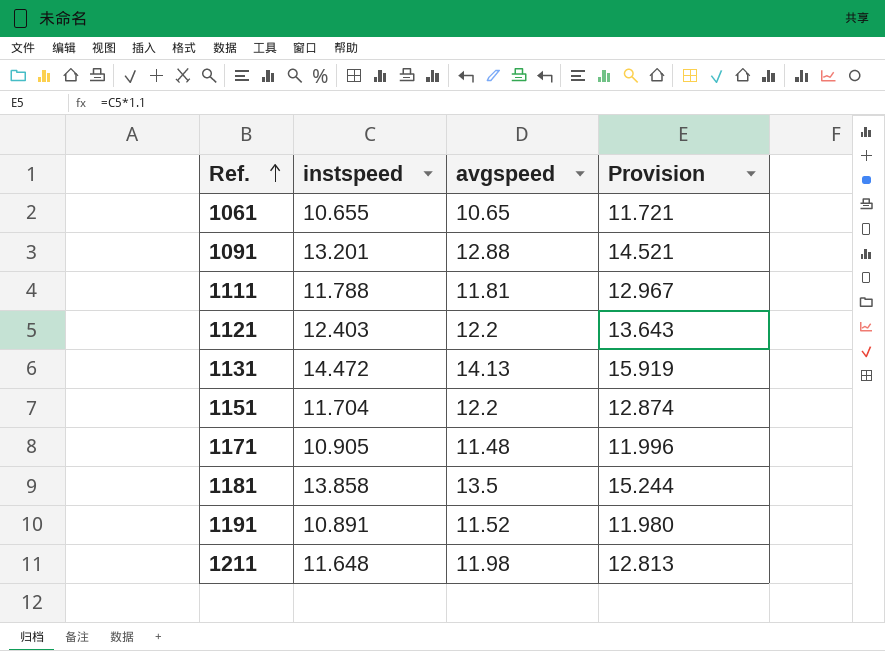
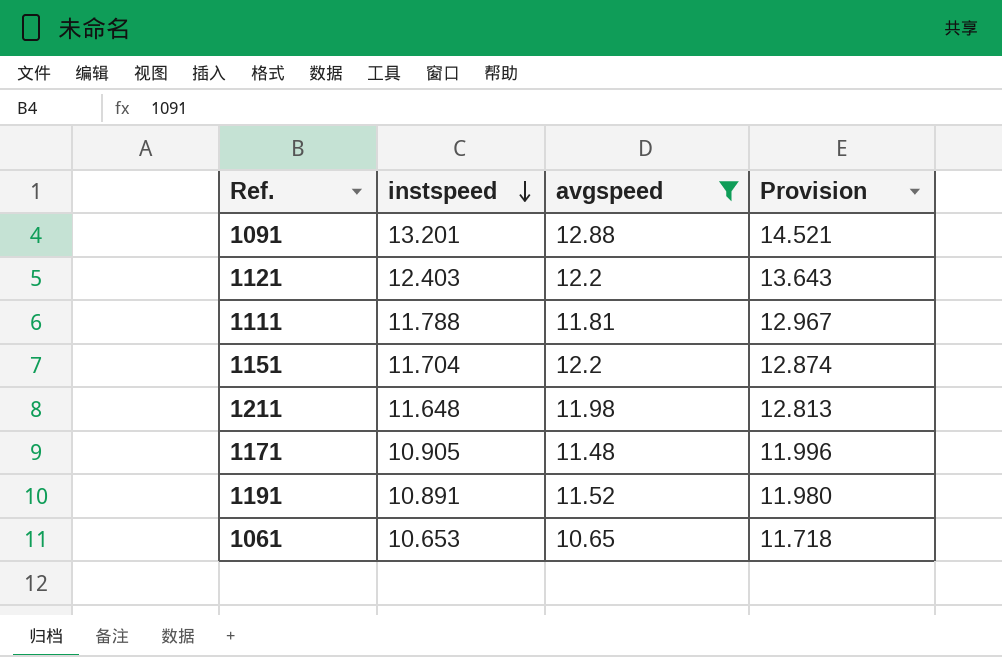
filter: none -> avgspeed <= 12.88
row order: Ref. ascending -> instspeed descending
1061 | instspeed: 10.655 -> 10.653
1061 | Provision: 11.721 -> 11.718

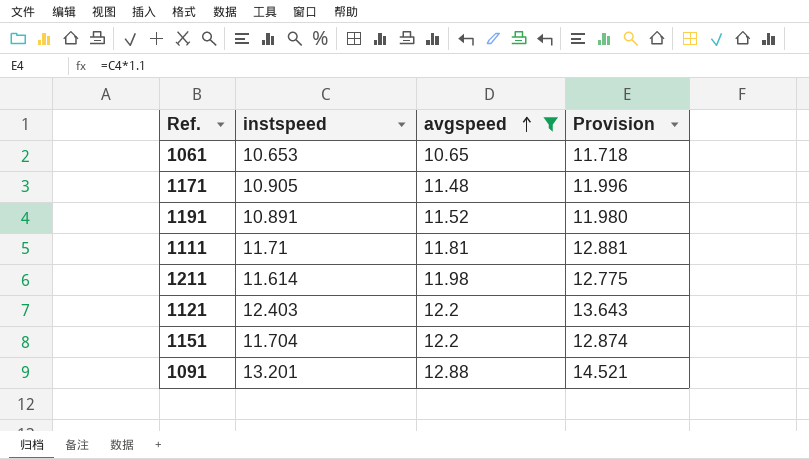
row order: instspeed descending -> avgspeed ascending
1111 | instspeed: 11.788 -> 11.71
1111 | Provision: 12.967 -> 12.881
1211 | instspeed: 11.648 -> 11.614
1211 | Provision: 12.813 -> 12.775

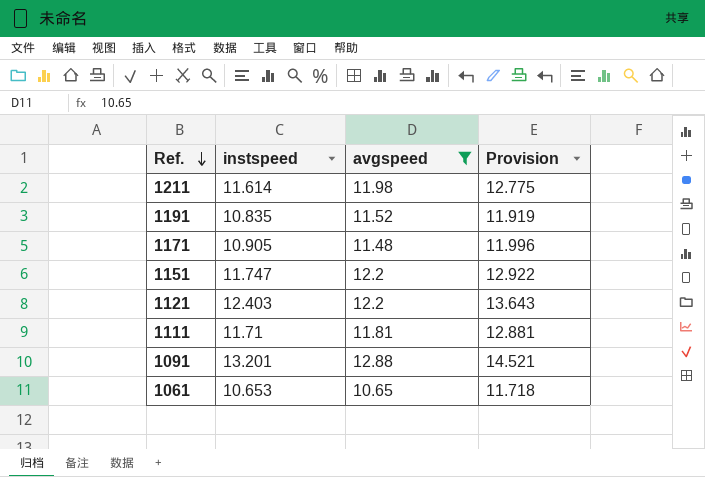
row order: avgspeed ascending -> Ref. descending
1191 | instspeed: 10.891 -> 10.835
1191 | Provision: 11.980 -> 11.919
1151 | instspeed: 11.704 -> 11.747
1151 | Provision: 12.874 -> 12.922

